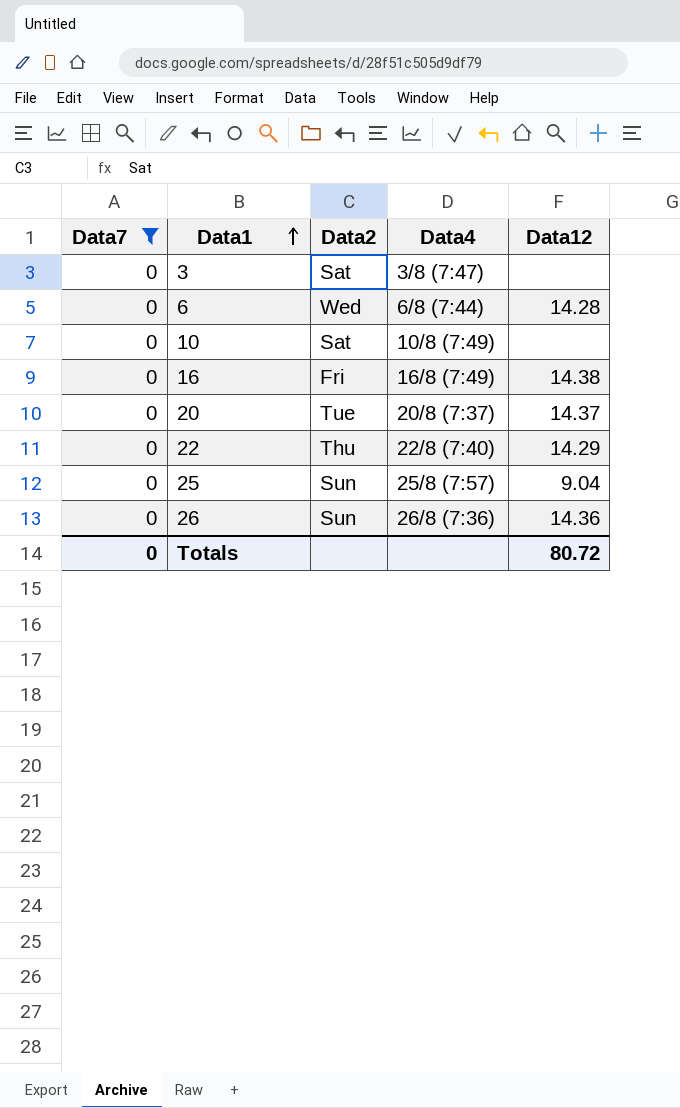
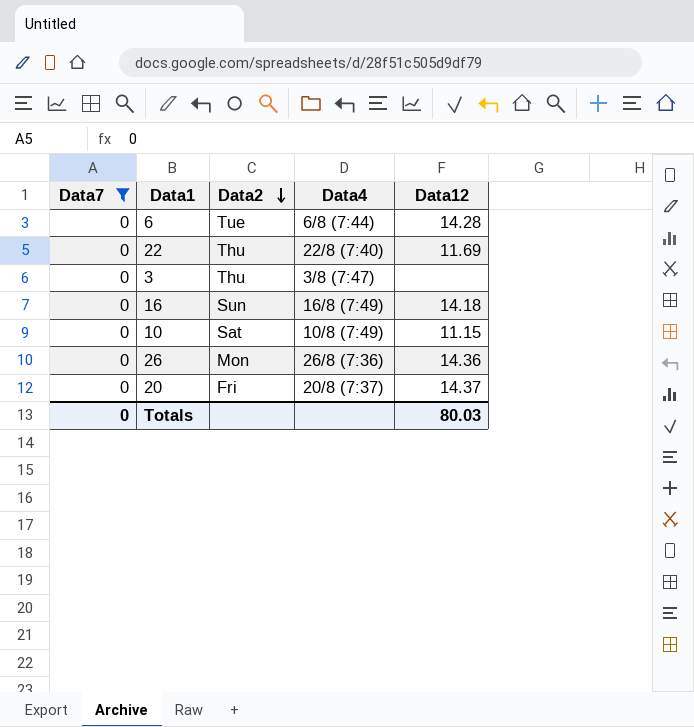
row order: Data1 ascending -> Data2 descending
row 25: 0 | Sun | 25/8 (7:57) | 9.04 -> none
6 | Data2: Wed -> Tue
22 | Data12: 14.29 -> 11.69
3 | Data2: Sat -> Thu
16 | Data2: Fri -> Sun
16 | Data12: 14.38 -> 14.18
10 | Data12: none -> 11.15
26 | Data2: Sun -> Mon
20 | Data2: Tue -> Fri
Totals | Data12: 80.72 -> 80.03

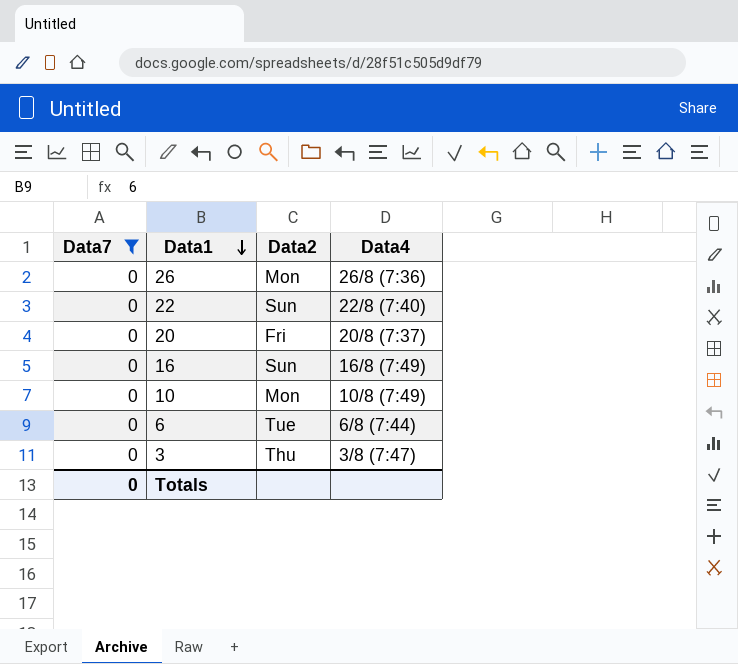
row order: Data2 descending -> Data1 descending
column Data12 | position: 5 -> none
22 | Data2: Thu -> Sun
10 | Data2: Sat -> Mon

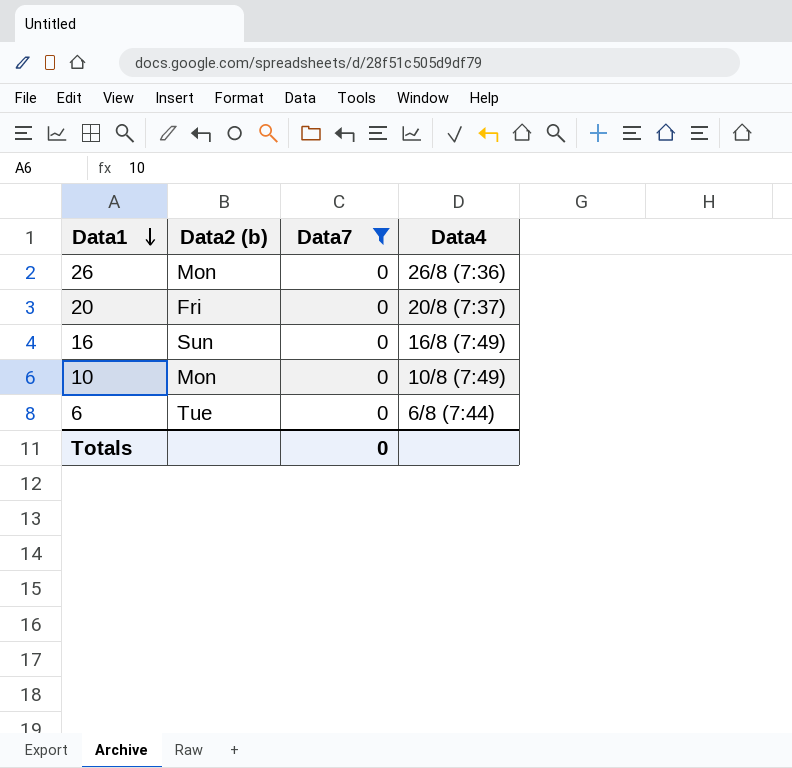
column name: Data2 -> Data2 (b)
column Data7 | position: 1 -> 3
row 22: 0 | Sun | 22/8 (7:40) -> none
row 3: 0 | Thu | 3/8 (7:47) -> none

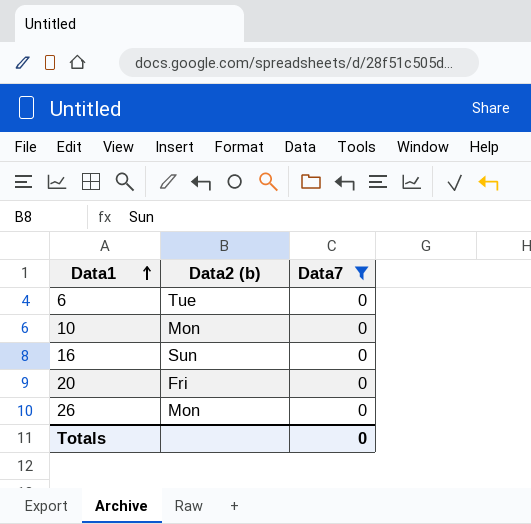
row order: Data1 descending -> Data1 ascending
column Data4 | position: 4 -> none

